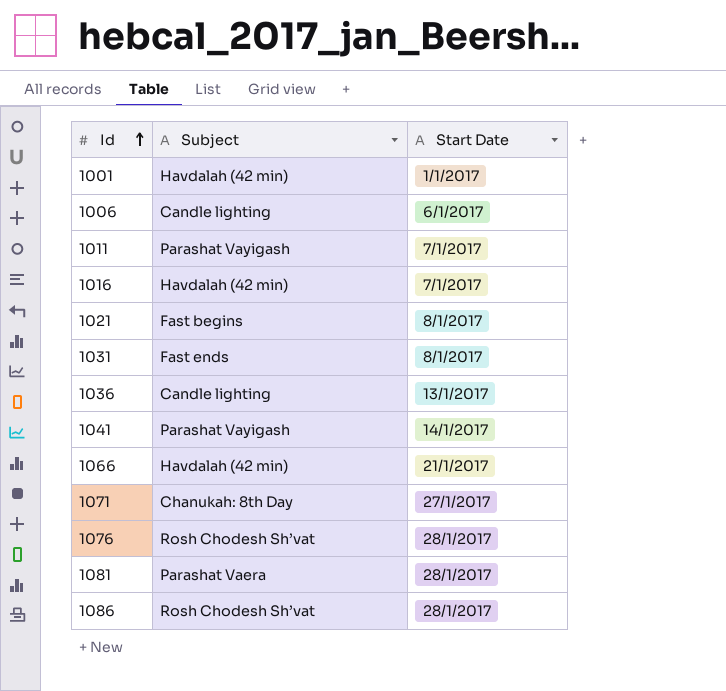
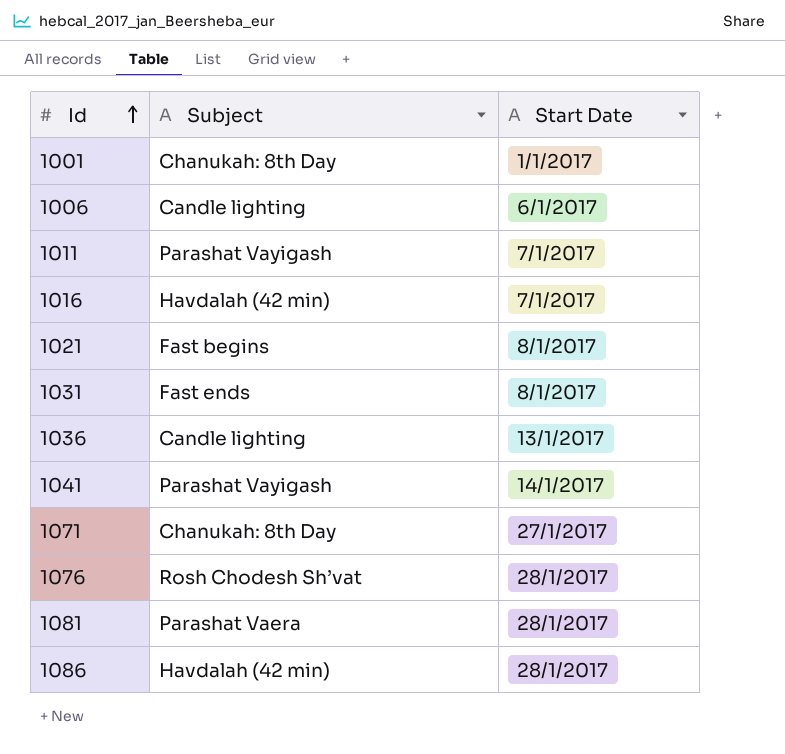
row 1066: Havdalah (42 min) | 21/1/2017 -> none
1001 | Subject: Havdalah (42 min) -> Chanukah: 8th Day
1086 | Subject: Rosh Chodesh Sh’vat -> Havdalah (42 min)

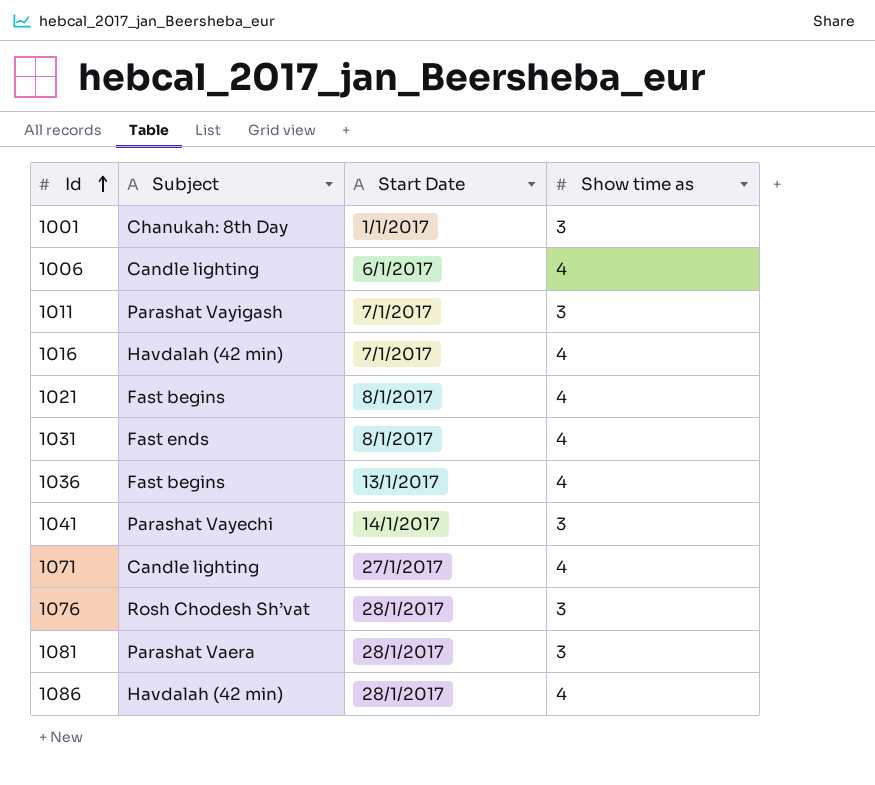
column Show time as | position: none -> 4
1036 | Subject: Candle lighting -> Fast begins
1041 | Subject: Parashat Vayigash -> Parashat Vayechi
1071 | Subject: Chanukah: 8th Day -> Candle lighting

